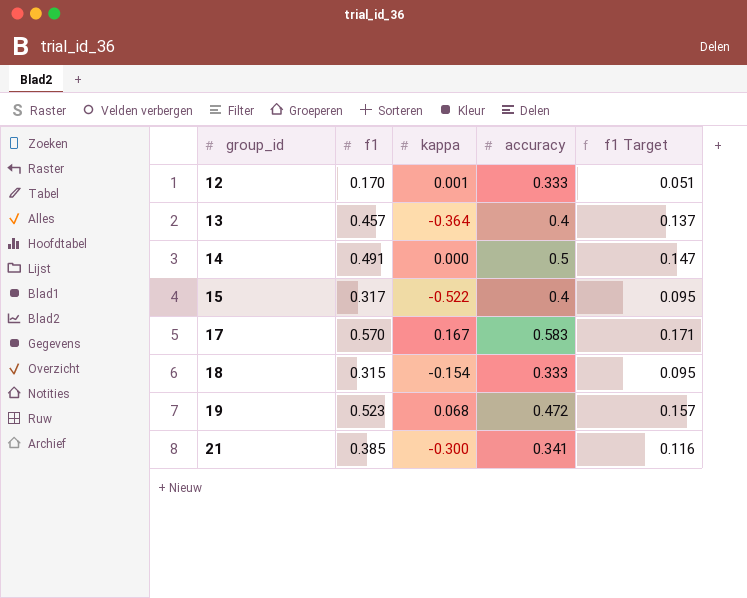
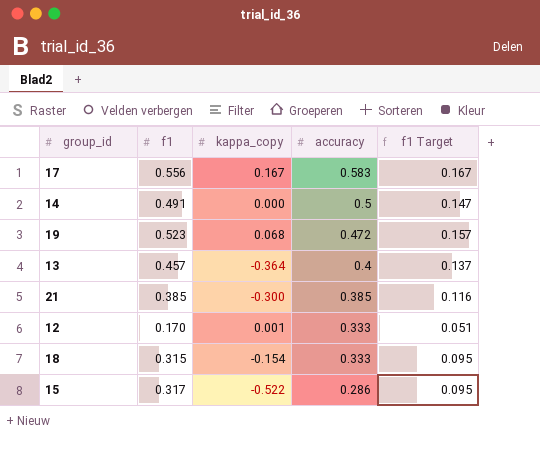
row order: group_id ascending -> accuracy descending
column name: kappa -> kappa_copy
17 | f1: 0.570 -> 0.556
17 | f1 Target: 0.171 -> 0.167
21 | accuracy: 0.341 -> 0.385
15 | accuracy: 0.4 -> 0.286

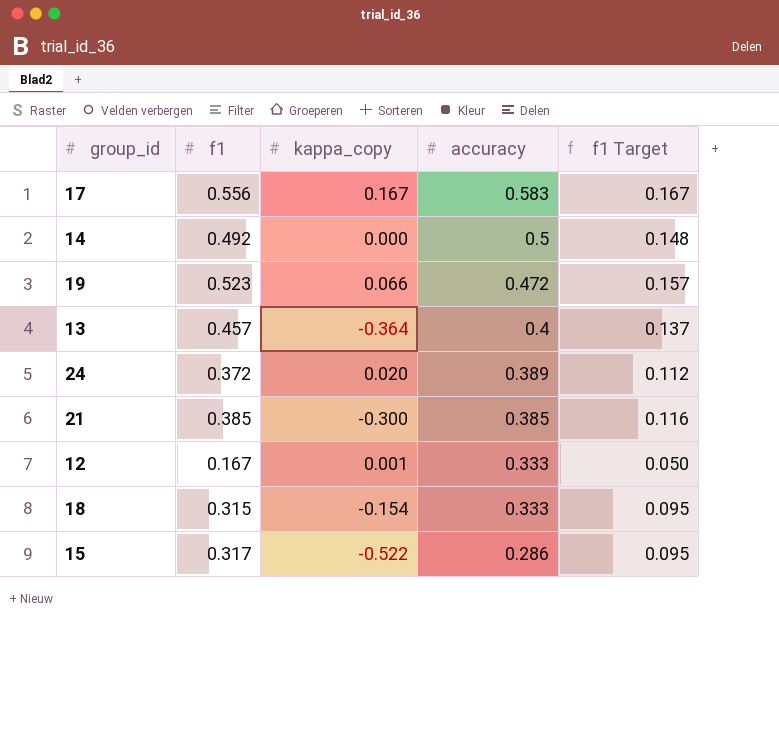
14 | f1: 0.491 -> 0.492
14 | f1 Target: 0.147 -> 0.148
19 | kappa_copy: 0.068 -> 0.066
row 24: none -> 0.372 | 0.020 | 0.389 | 0.112
12 | f1: 0.170 -> 0.167
12 | f1 Target: 0.051 -> 0.050

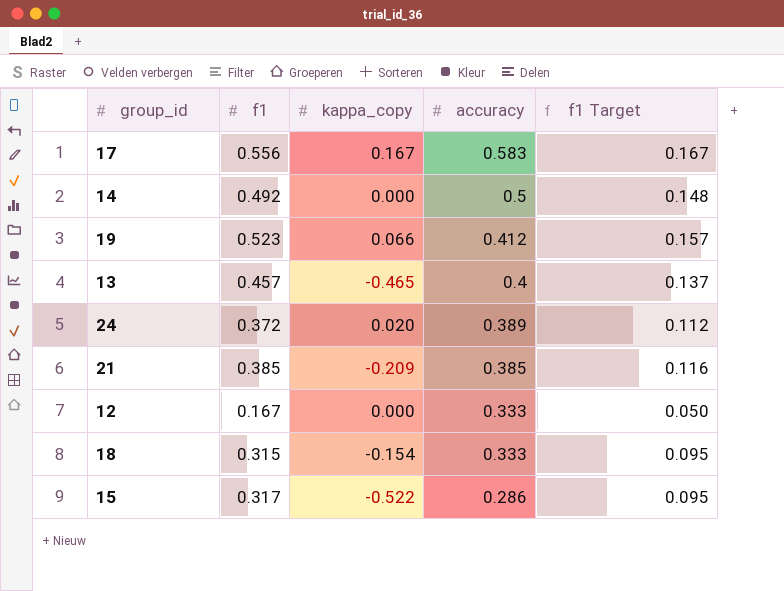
19 | accuracy: 0.472 -> 0.412
13 | kappa_copy: -0.364 -> -0.465
21 | kappa_copy: -0.300 -> -0.209
12 | kappa_copy: 0.001 -> 0.000

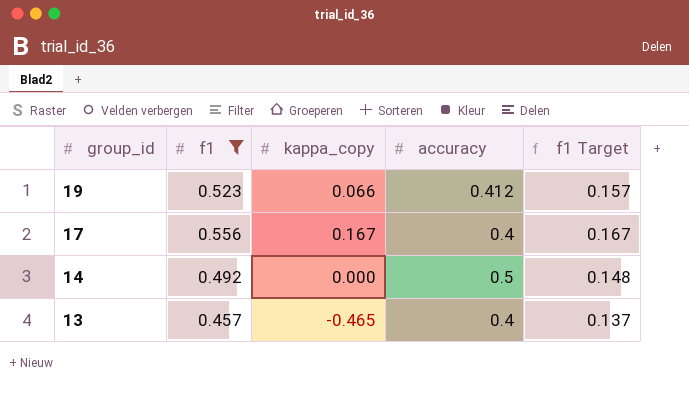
filter: none -> f1 >= 0.457
row order: accuracy descending -> group_id descending
17 | accuracy: 0.583 -> 0.4

